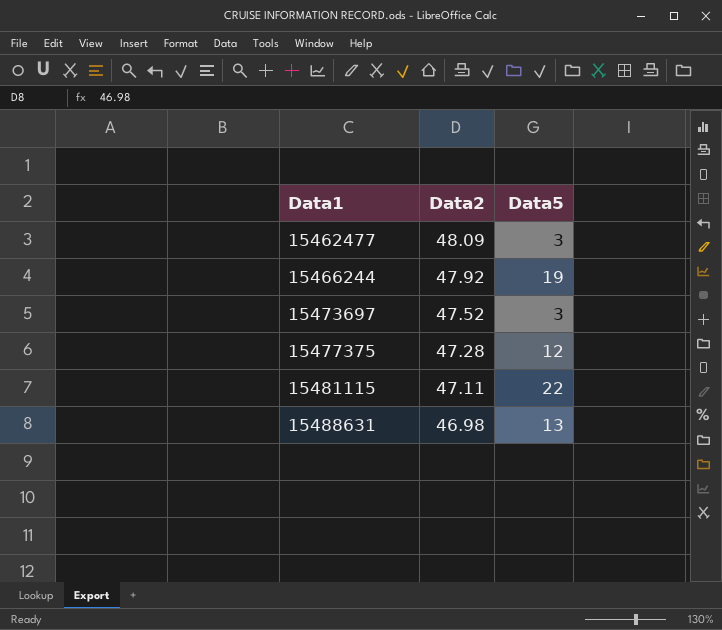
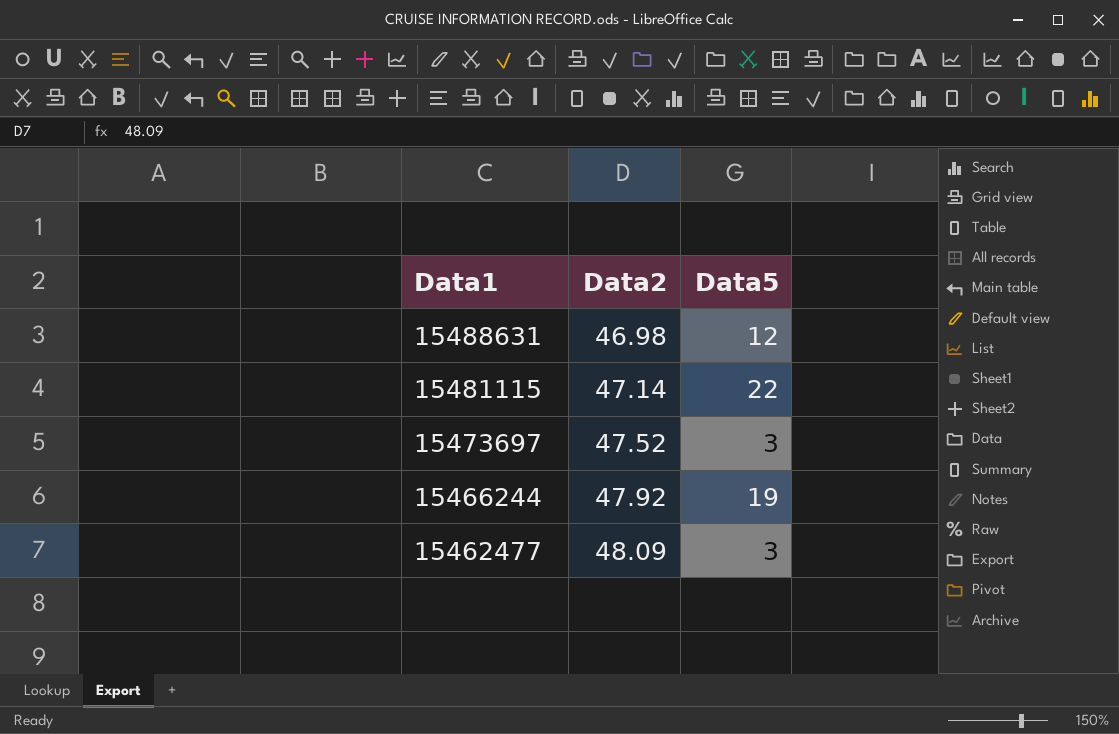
row order: Data1 ascending -> Data1 descending
row 15477375: 47.28 | 12 -> none
15488631 | Data5: 13 -> 12
15481115 | Data2: 47.11 -> 47.14

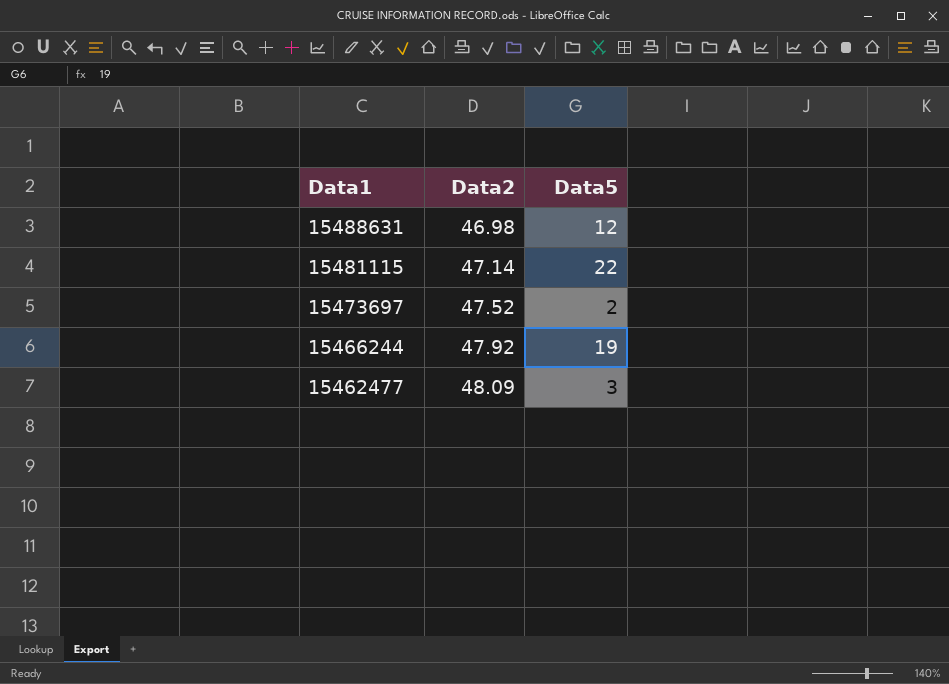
15473697 | Data5: 3 -> 2

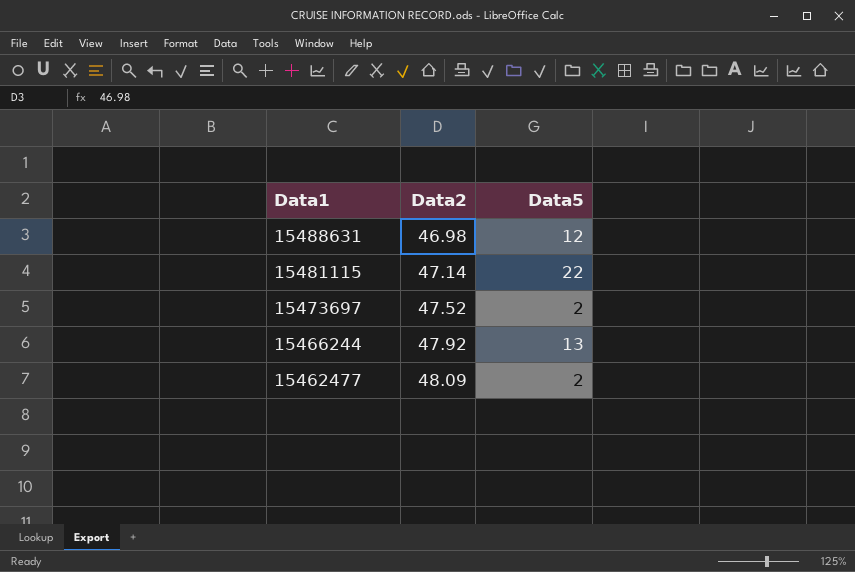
15466244 | Data5: 19 -> 13
15462477 | Data5: 3 -> 2

